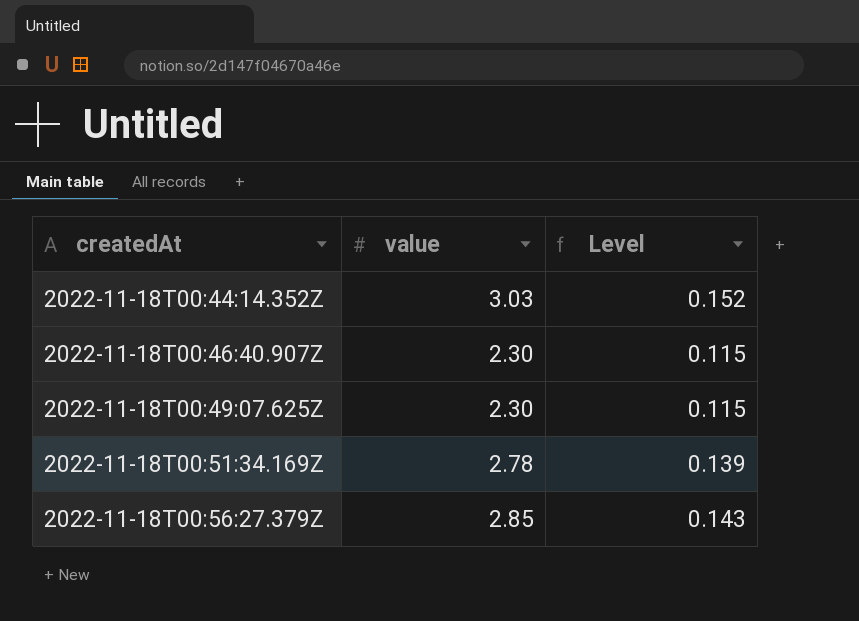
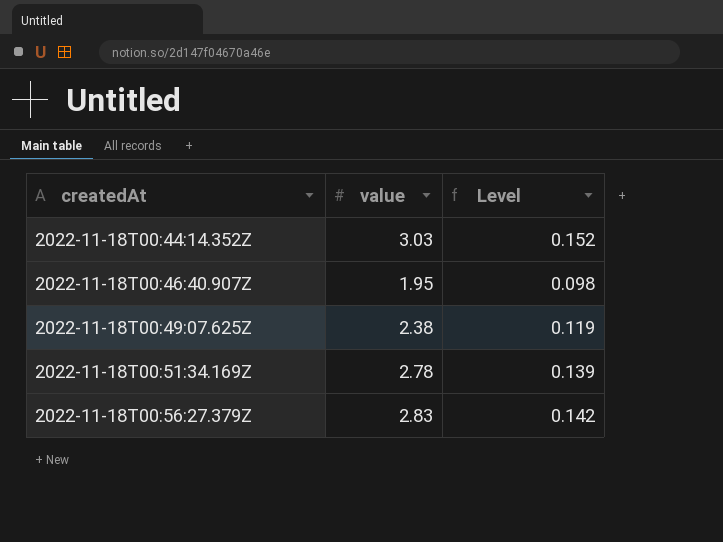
2022-11-18T00:46:40.907Z | value: 2.30 -> 1.95
2022-11-18T00:46:40.907Z | Level: 0.115 -> 0.098
2022-11-18T00:49:07.625Z | value: 2.30 -> 2.38
2022-11-18T00:49:07.625Z | Level: 0.115 -> 0.119
2022-11-18T00:56:27.379Z | value: 2.85 -> 2.83
2022-11-18T00:56:27.379Z | Level: 0.143 -> 0.142

